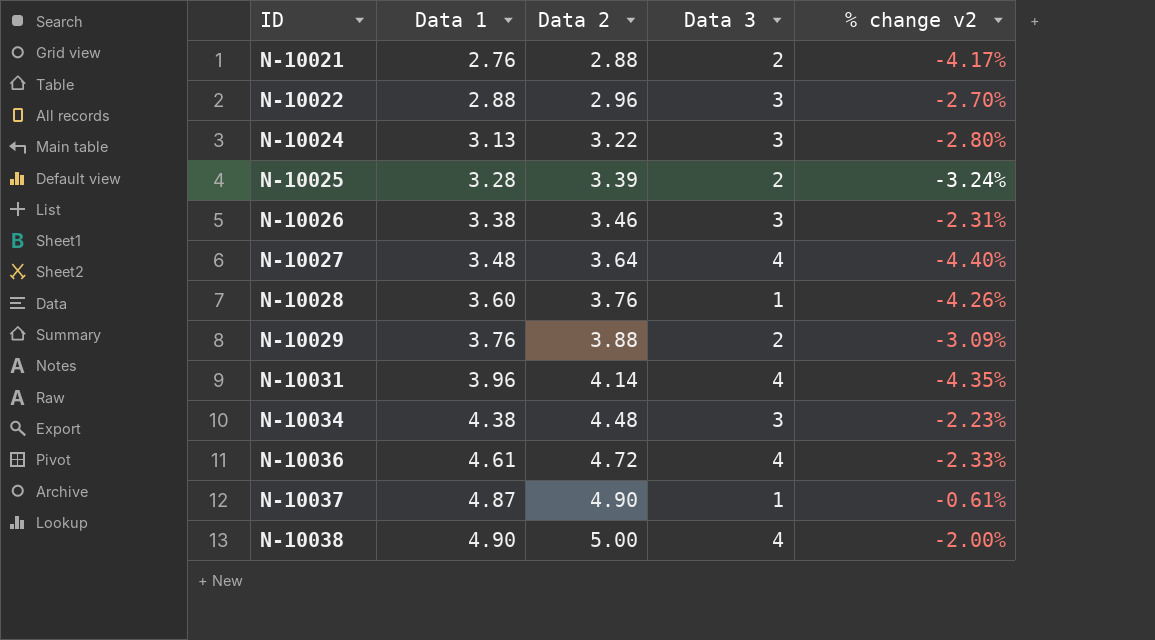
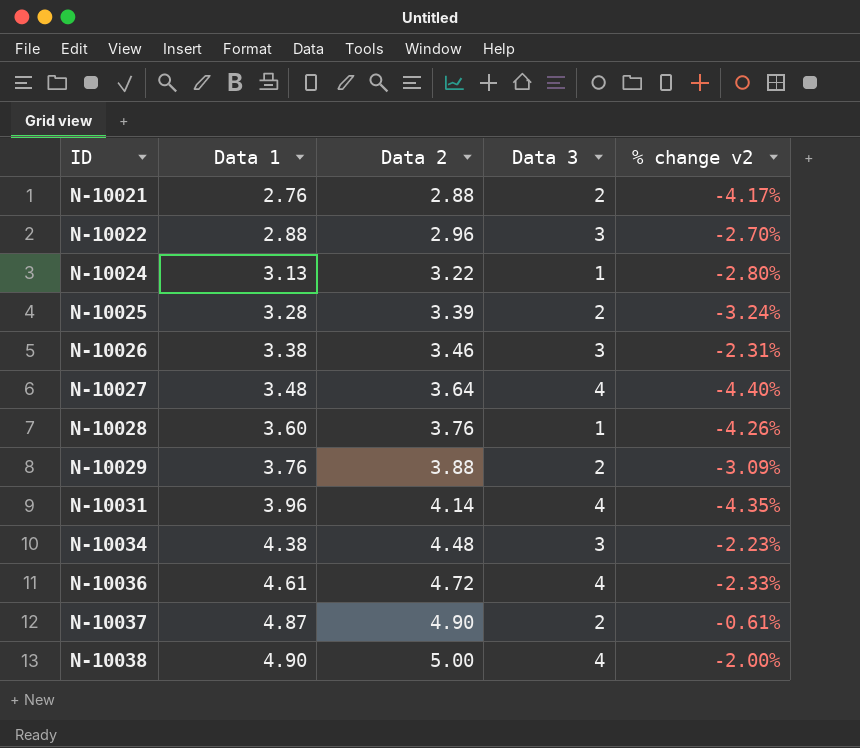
N-10024 | Data 3: 3 -> 1
N-10037 | Data 3: 1 -> 2

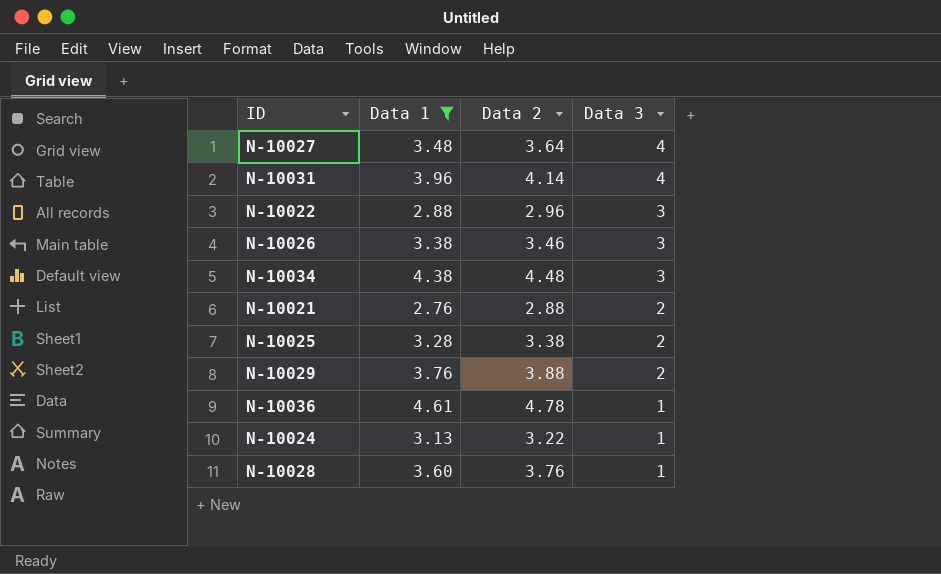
filter: none -> Data 1 <= 4.61
row order: ID ascending -> Data 3 descending
column % change v2 | formula: ([Data 1] - [Data 2]) / [Data 2] -> none
N-10025 | Data 2: 3.39 -> 3.38
N-10036 | Data 2: 4.72 -> 4.78
N-10036 | Data 3: 4 -> 1

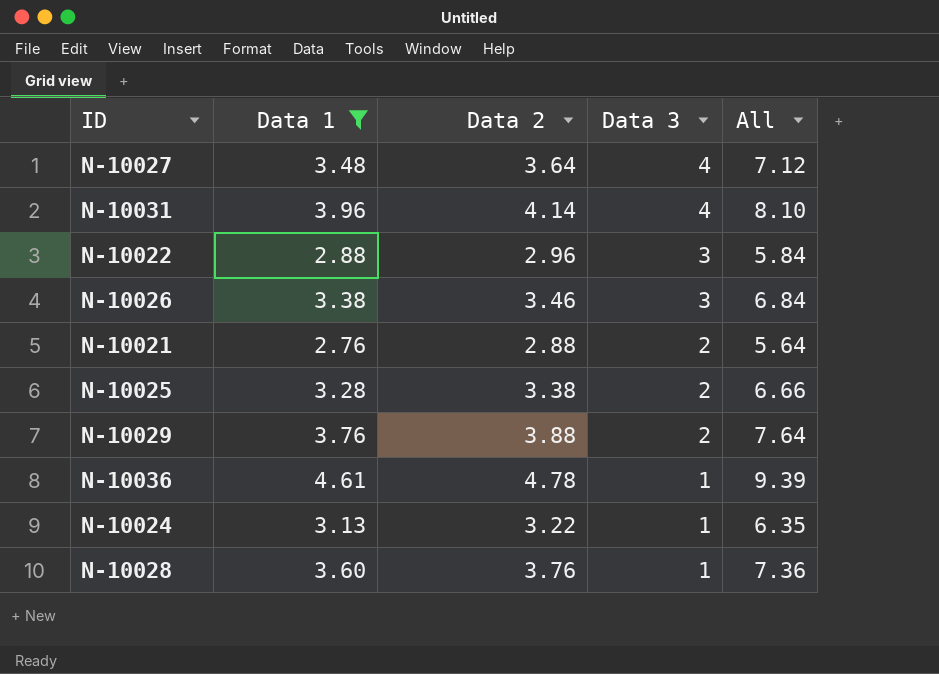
column All | formula: none -> [Data 1] + [Data 2]
row N-10034: 4.38 | 4.48 | 3 -> none

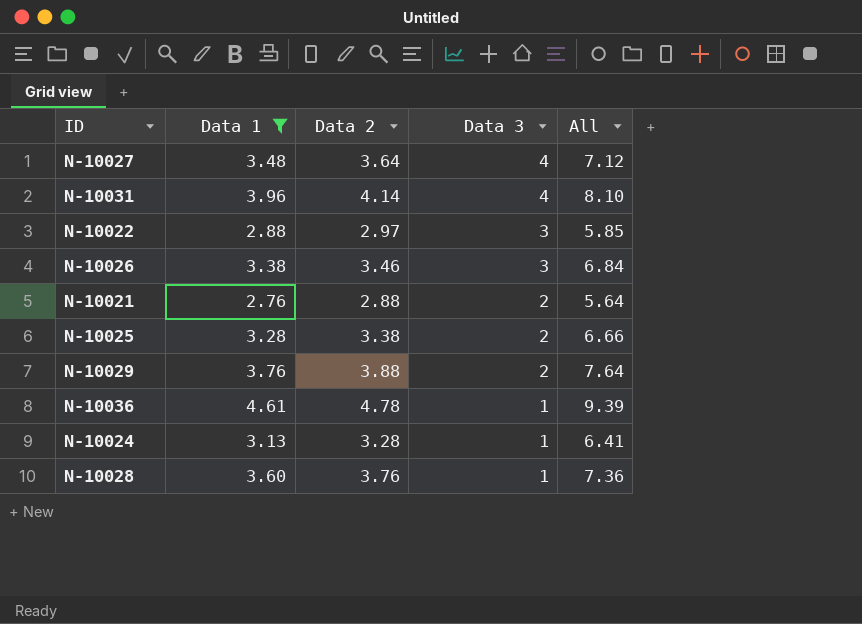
N-10022 | Data 2: 2.96 -> 2.97
N-10022 | All: 5.84 -> 5.85
N-10024 | Data 2: 3.22 -> 3.28
N-10024 | All: 6.35 -> 6.41

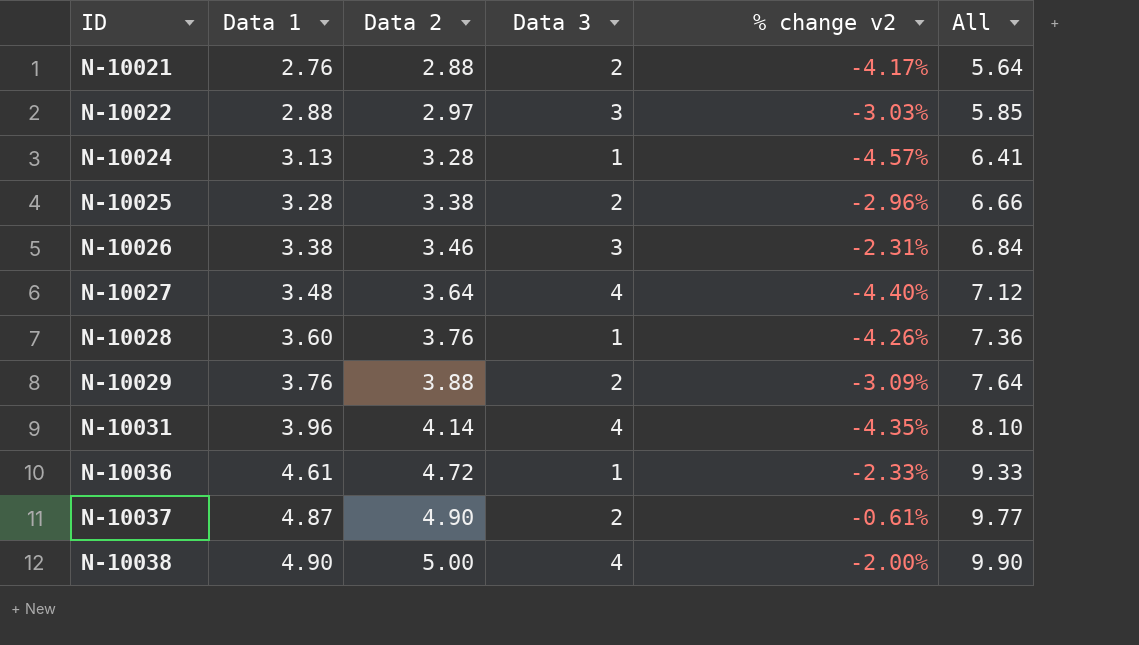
filter: Data 1 <= 4.61 -> none
row order: Data 3 descending -> ID ascending
column % change v2 | formula: none -> ([Data 1] - [Data 2]) / [Data 2]
N-10036 | Data 2: 4.78 -> 4.72
N-10036 | All: 9.39 -> 9.33

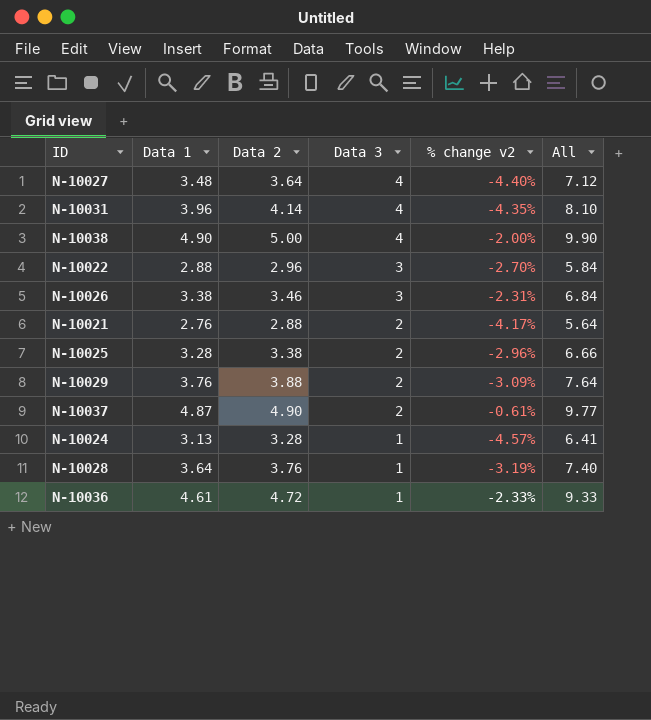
row order: ID ascending -> Data 3 descending
N-10022 | Data 2: 2.97 -> 2.96
N-10022 | % change v2: -3.03% -> -2.70%
N-10022 | All: 5.85 -> 5.84
N-10028 | Data 1: 3.60 -> 3.64
N-10028 | % change v2: -4.26% -> -3.19%
N-10028 | All: 7.36 -> 7.40

